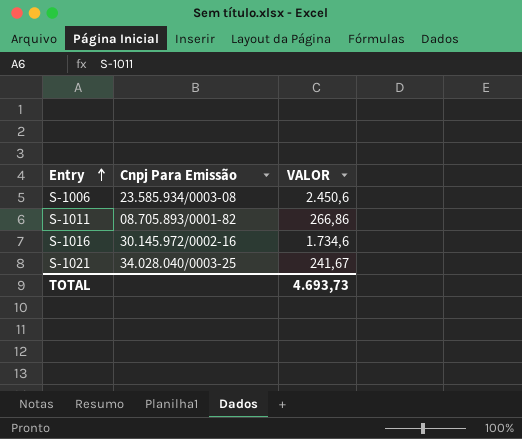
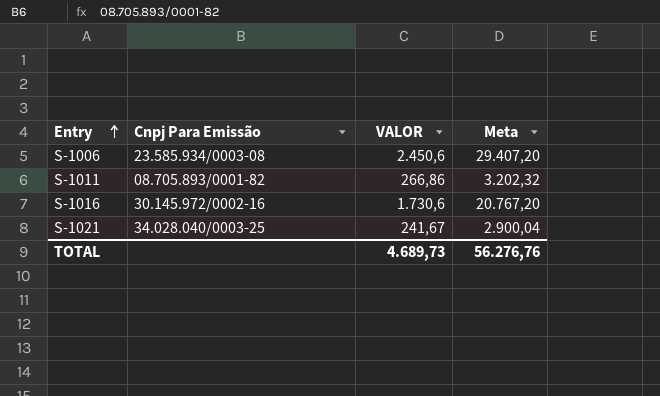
column Meta | formula: none -> [VALOR] * 12
S-1016 | VALOR: 1.734,6 -> 1.730,6
TOTAL | VALOR: 4.693,73 -> 4.689,73

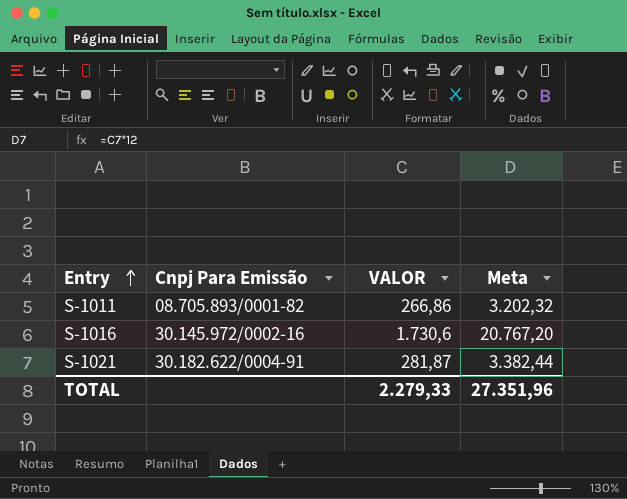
row S-1006: 23.585.934/0003-08 | 2.450,6 | 29.407,20 -> none
S-1021 | Cnpj Para Emissão: 34.028.040/0003-25 -> 30.182.622/0004-91
S-1021 | VALOR: 241,67 -> 281,87
S-1021 | Meta: 2.900,04 -> 3.382,44
TOTAL | VALOR: 4.689,73 -> 2.279,33
TOTAL | Meta: 56.276,76 -> 27.351,96

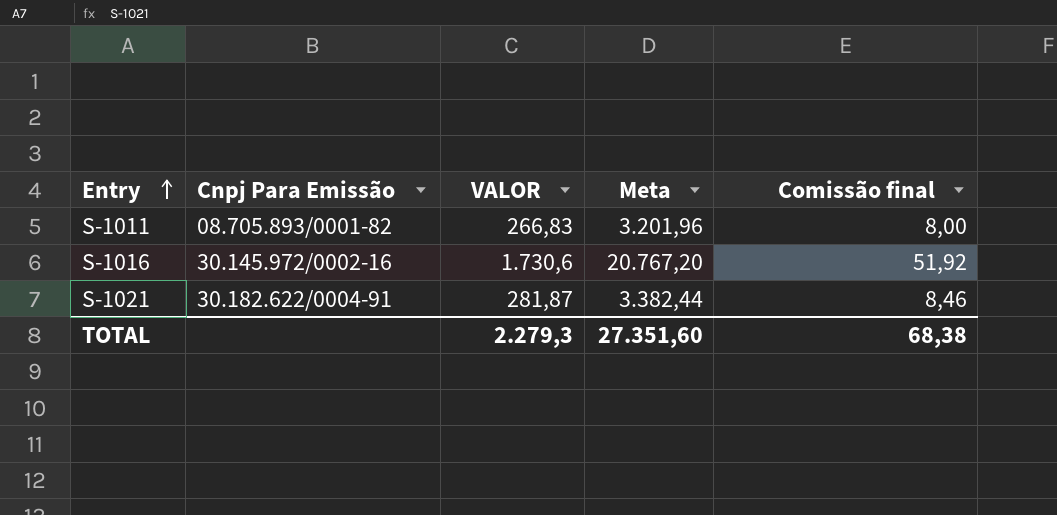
column Comissão final | formula: none -> [VALOR] * 0,03
S-1011 | VALOR: 266,86 -> 266,83
S-1011 | Meta: 3.202,32 -> 3.201,96
TOTAL | VALOR: 2.279,33 -> 2.279,3
TOTAL | Meta: 27.351,96 -> 27.351,60

